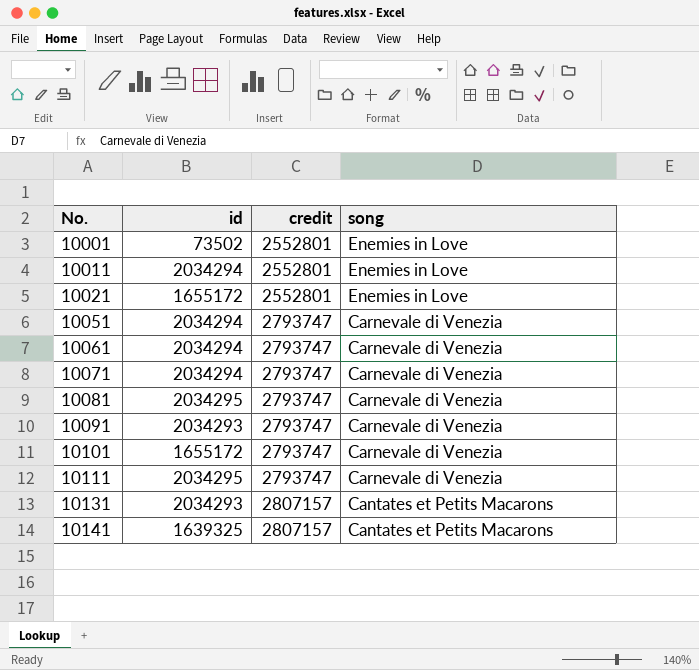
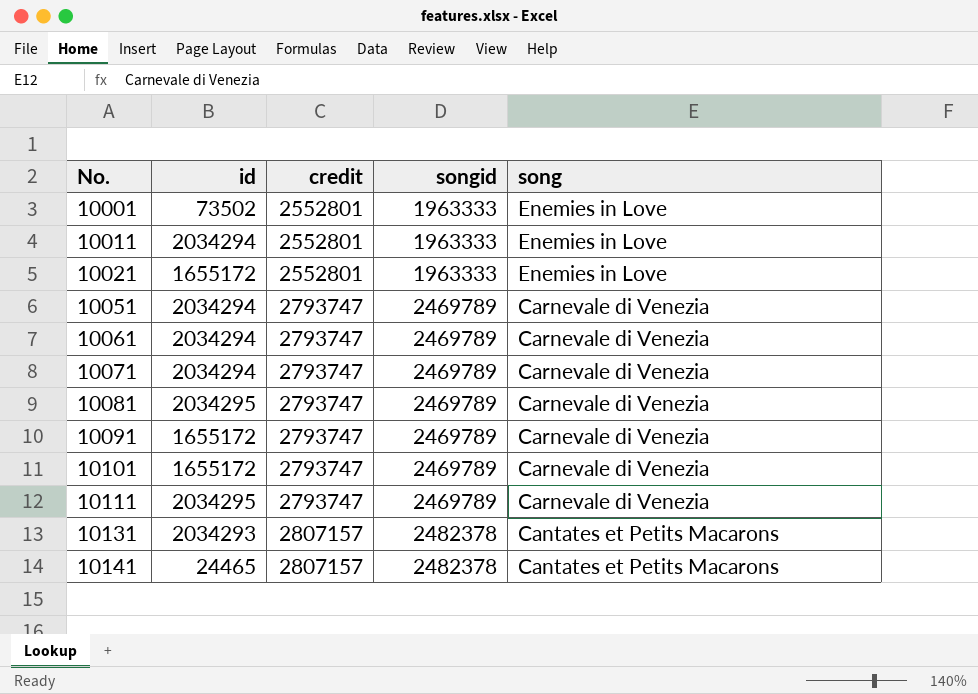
column songid | position: none -> 4
10091 | id: 2034293 -> 1655172
10141 | id: 1639325 -> 24465

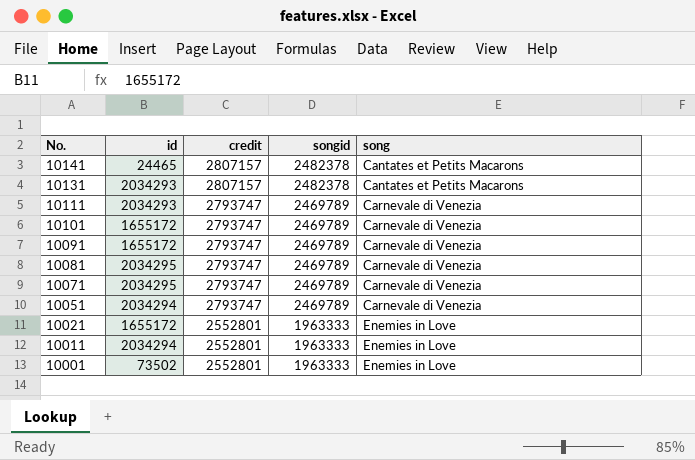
row order: No. ascending -> No. descending
row 10061: 2034294 | 2793747 | 2469789 | Carnevale di Venezia -> none
10111 | id: 2034295 -> 2034293
10071 | id: 2034294 -> 2034295

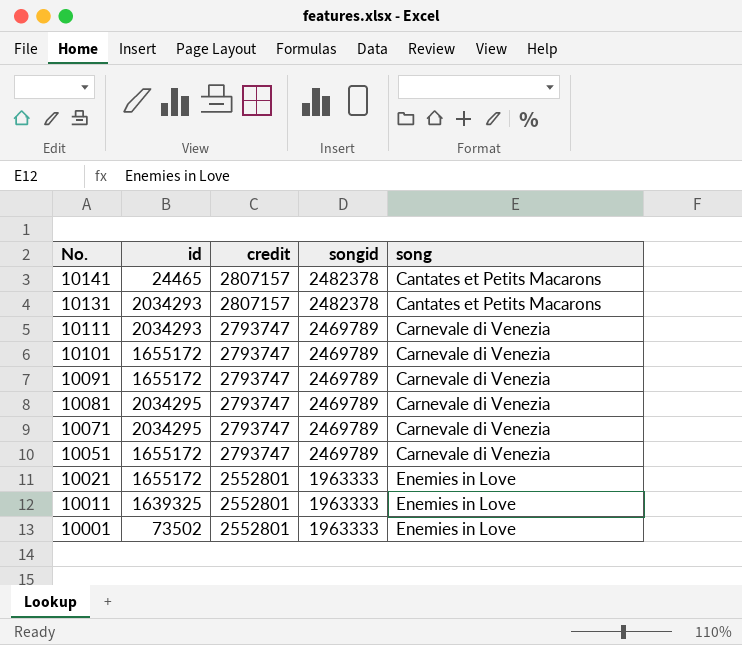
10051 | id: 2034294 -> 1655172
10011 | id: 2034294 -> 1639325

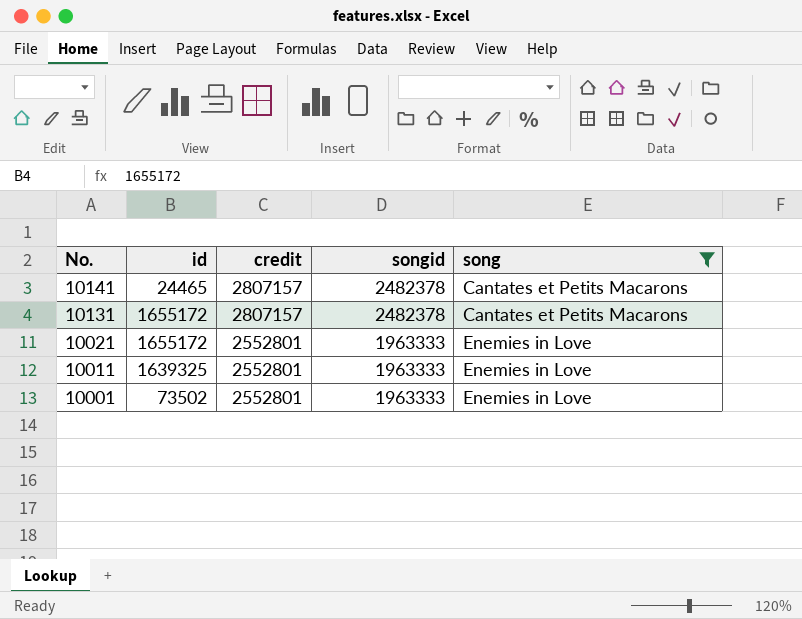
filter: none -> song != Carnevale di Venezia
10131 | id: 2034293 -> 1655172

